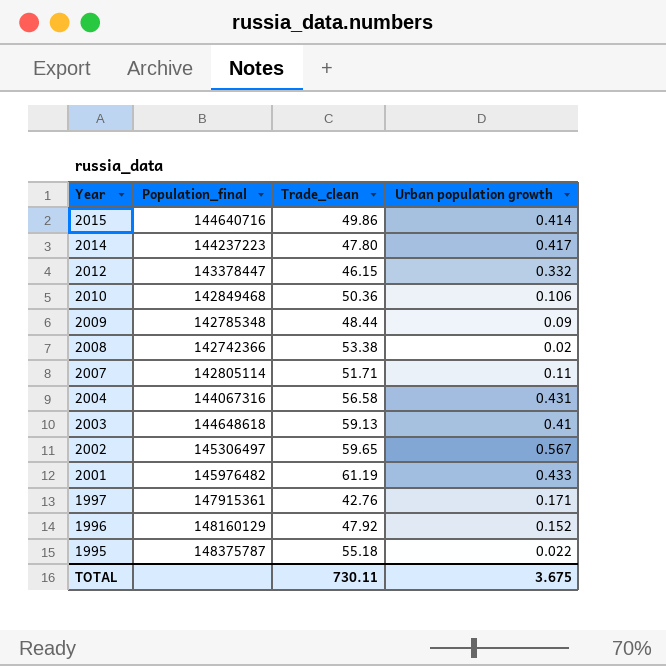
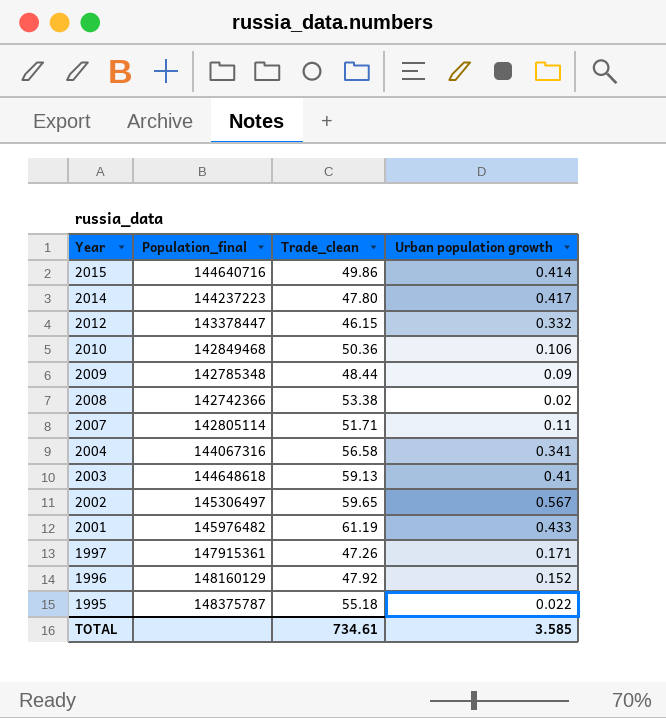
2004 | Urban population growth: 0.431 -> 0.341
1997 | Trade_clean: 42.76 -> 47.26
TOTAL | Trade_clean: 730.11 -> 734.61
TOTAL | Urban population growth: 3.675 -> 3.585

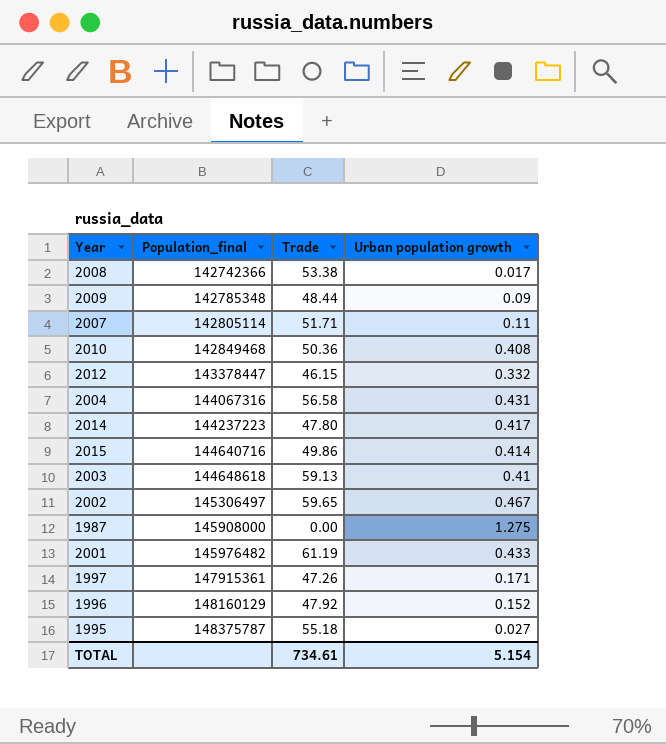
row order: Year descending -> Population_final ascending
column name: Trade_clean -> Trade
2008 | Urban population growth: 0.02 -> 0.017
2010 | Urban population growth: 0.106 -> 0.408
2004 | Urban population growth: 0.341 -> 0.431
2002 | Urban population growth: 0.567 -> 0.467
row 1987: none -> 145908000 | 0.00 | 1.275
1995 | Urban population growth: 0.022 -> 0.027
TOTAL | Urban population growth: 3.585 -> 5.154

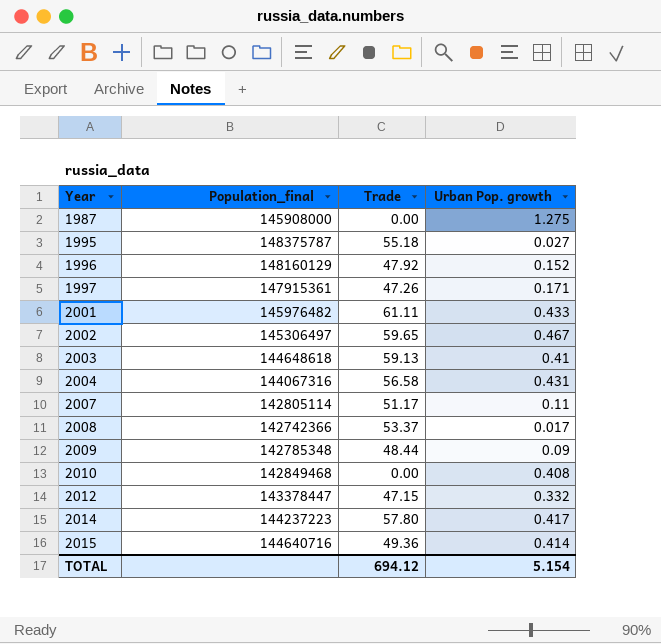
row order: Population_final ascending -> Year ascending
column name: Urban population growth -> Urban Pop. growth
2001 | Trade: 61.19 -> 61.11
2007 | Trade: 51.71 -> 51.17
2008 | Trade: 53.38 -> 53.37
2010 | Trade: 50.36 -> 0.00
2012 | Trade: 46.15 -> 47.15
2014 | Trade: 47.80 -> 57.80
2015 | Trade: 49.86 -> 49.36
TOTAL | Trade: 734.61 -> 694.12

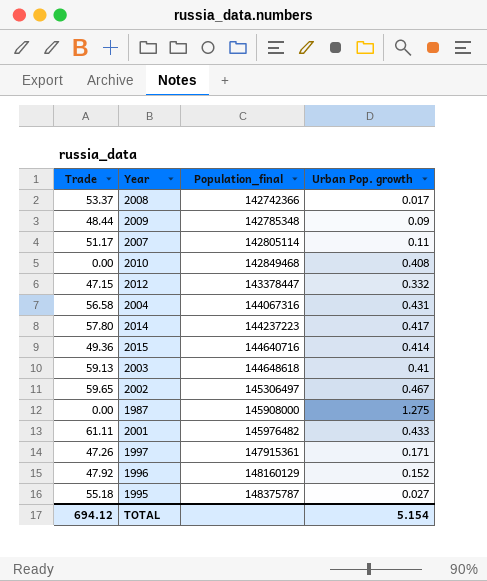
row order: Year ascending -> Population_final ascending
column Trade | position: 3 -> 1

